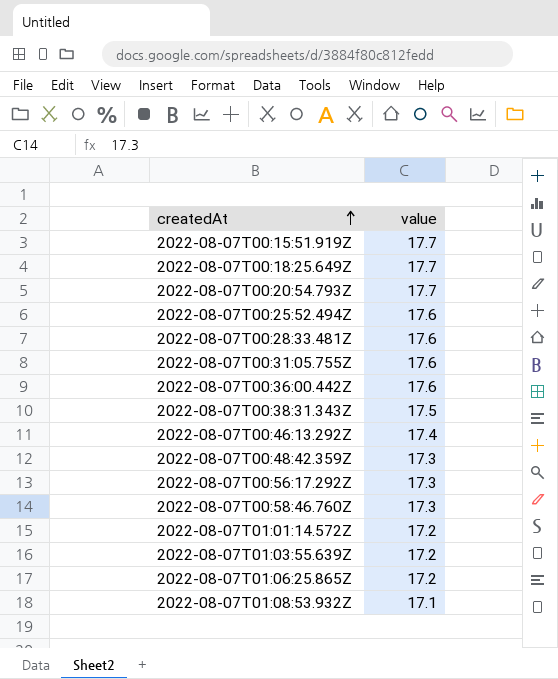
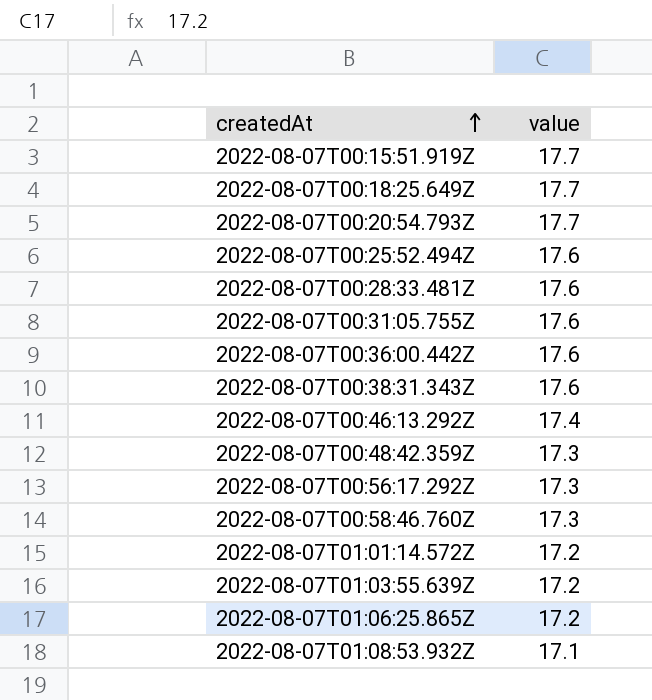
2022-08-07T00:38:31.343Z | value: 17.5 -> 17.6

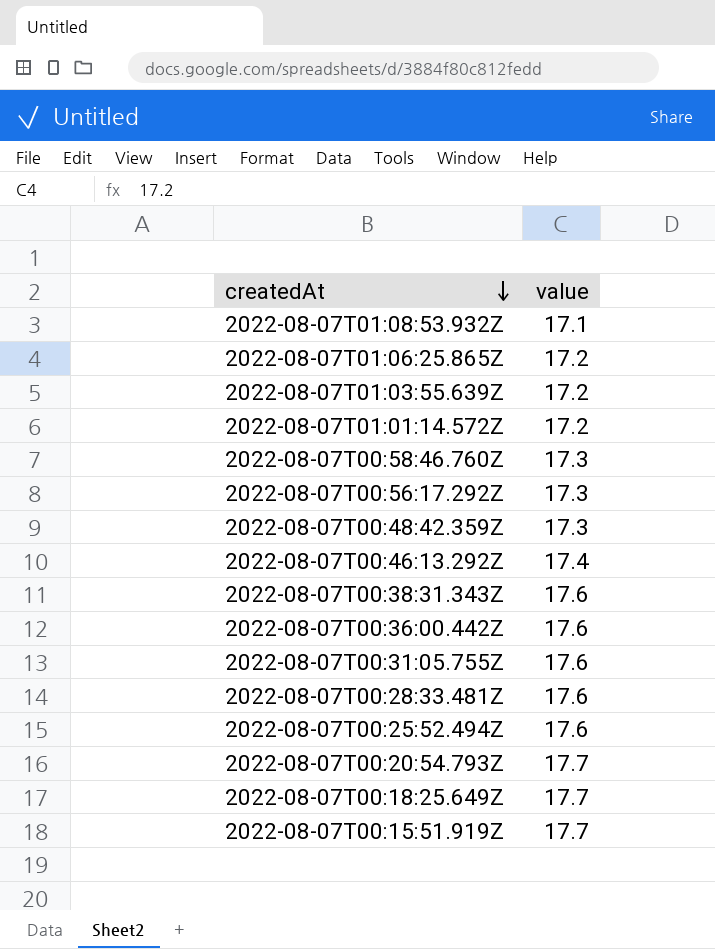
row order: createdAt ascending -> createdAt descending

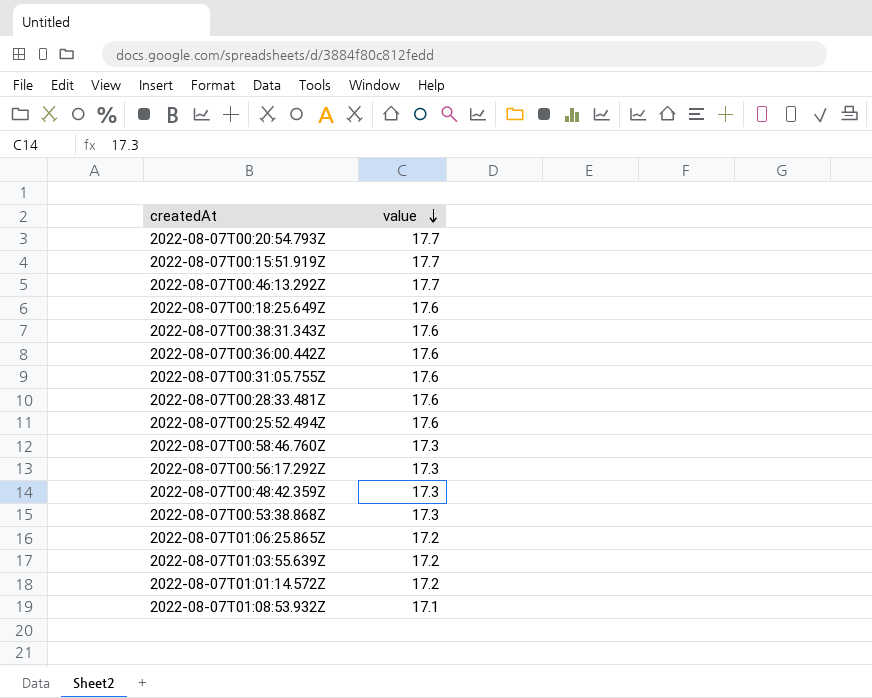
row order: createdAt descending -> value descending
2022-08-07T00:46:13.292Z | value: 17.4 -> 17.7
2022-08-07T00:18:25.649Z | value: 17.7 -> 17.6
row 2022-08-07T00:53:38.868Z: none -> 17.3

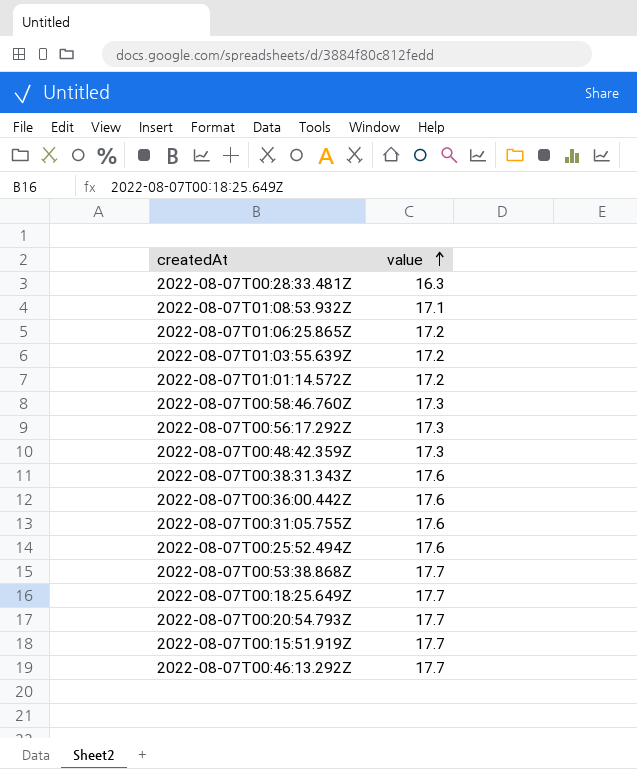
row order: value descending -> value ascending
2022-08-07T00:28:33.481Z | value: 17.6 -> 16.3
2022-08-07T00:53:38.868Z | value: 17.3 -> 17.7
2022-08-07T00:18:25.649Z | value: 17.6 -> 17.7

